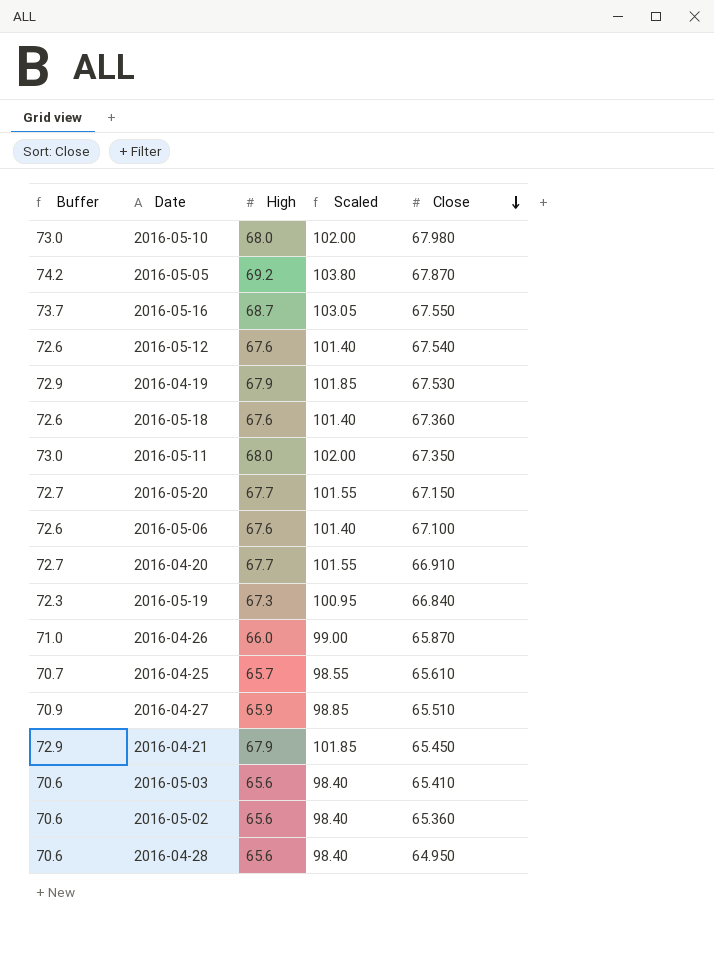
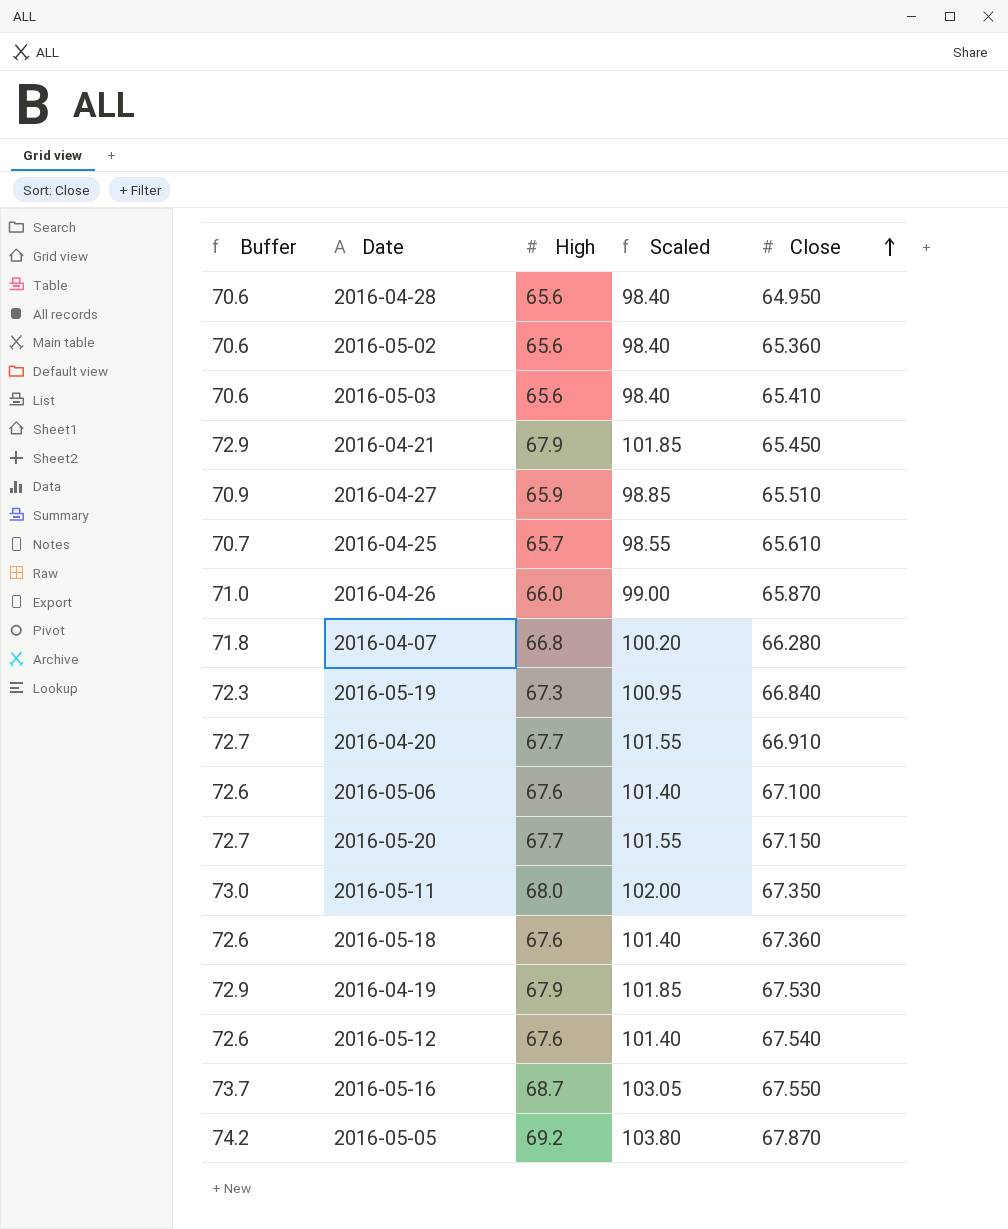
row order: Close descending -> Close ascending
row 2016-05-10: 73.0 | 68.0 | 102.00 | 67.980 -> none
row 2016-04-07: none -> 71.8 | 66.8 | 100.20 | 66.280

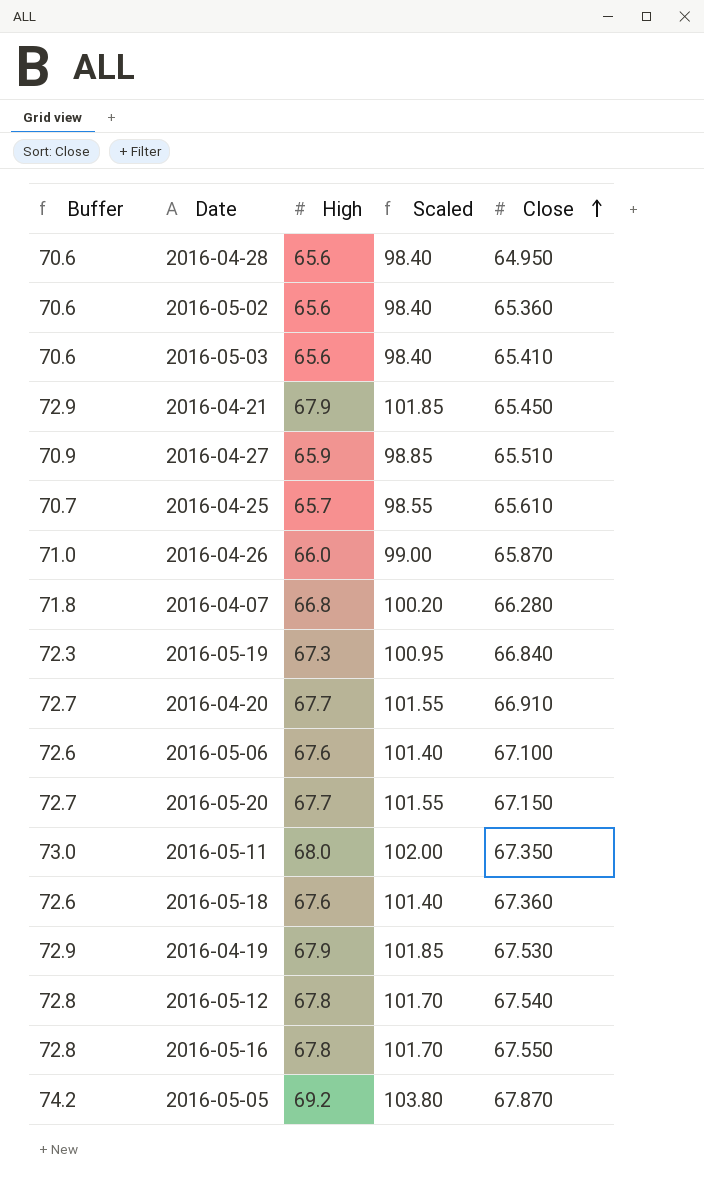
2016-05-12 | Buffer: 72.6 -> 72.8
2016-05-12 | High: 67.6 -> 67.8
2016-05-12 | Scaled: 101.40 -> 101.70
2016-05-16 | Buffer: 73.7 -> 72.8
2016-05-16 | High: 68.7 -> 67.8
2016-05-16 | Scaled: 103.05 -> 101.70

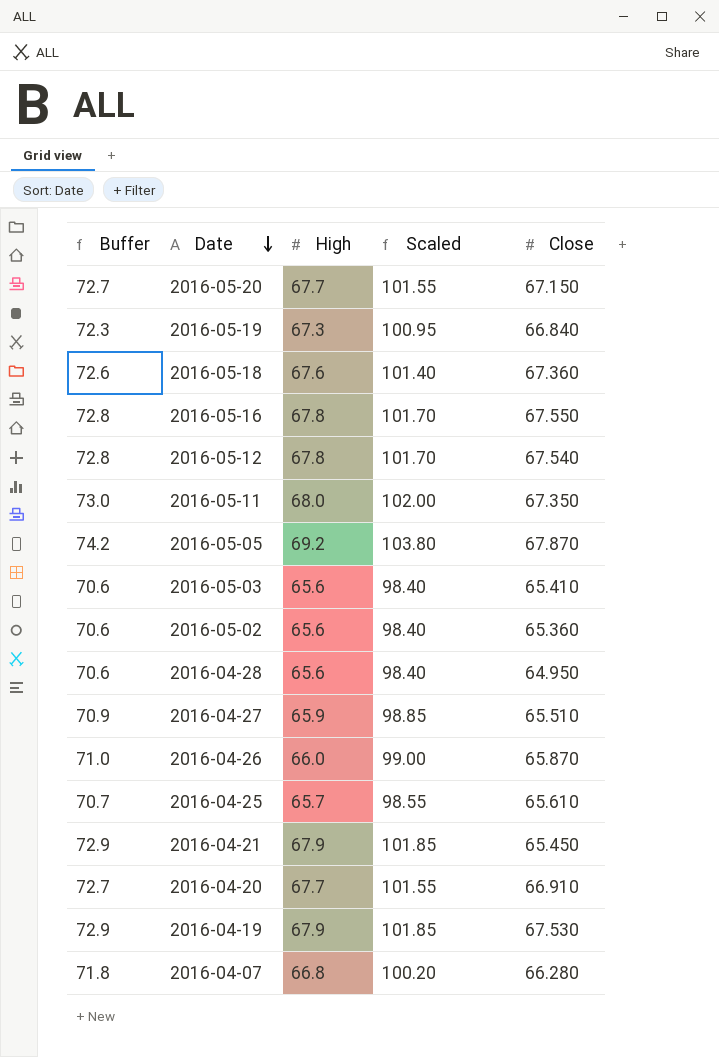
row order: Close ascending -> Date descending
row 2016-05-06: 72.6 | 67.6 | 101.40 | 67.100 -> none

